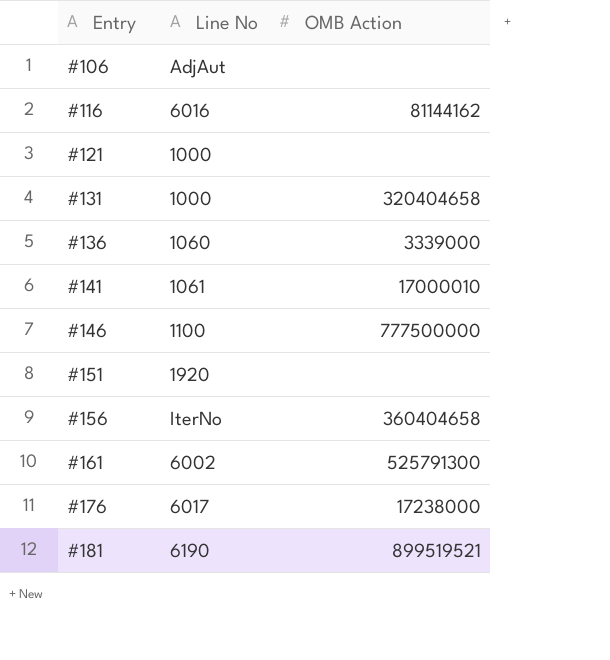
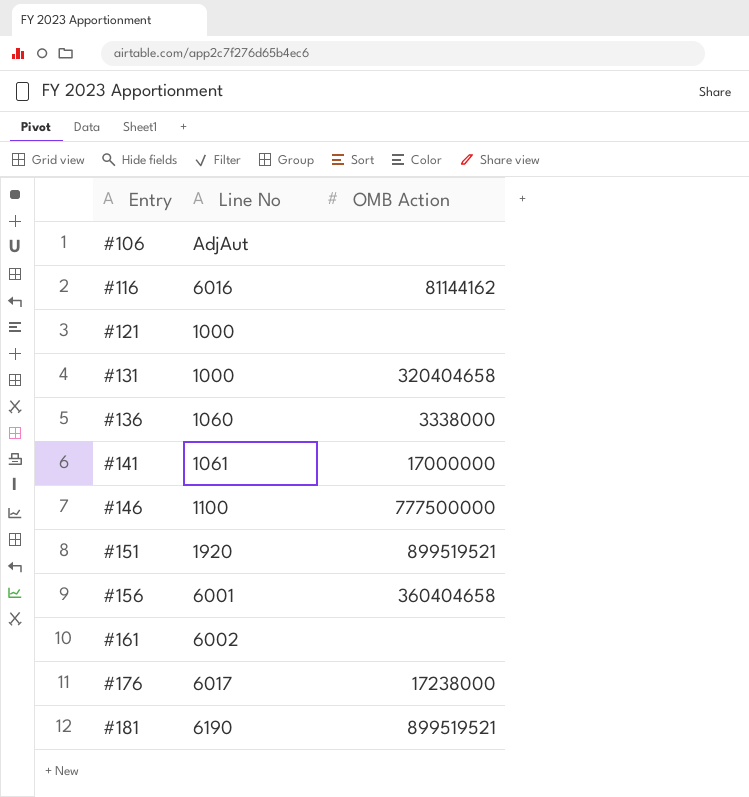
#136 | OMB Action: 3339000 -> 3338000
#141 | OMB Action: 17000010 -> 17000000
#151 | OMB Action: none -> 899519521
#156 | Line No: IterNo -> 6001
#161 | OMB Action: 525791300 -> none

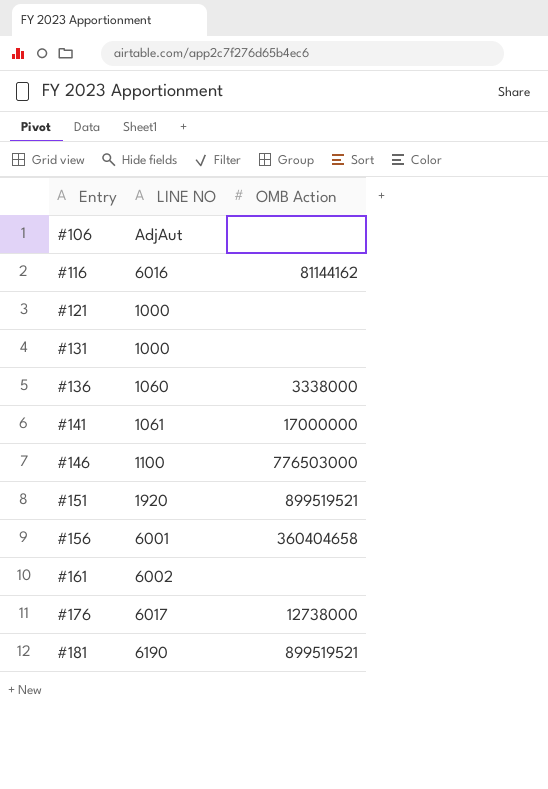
column name: Line No -> LINE NO
#131 | OMB Action: 320404658 -> none
#146 | OMB Action: 777500000 -> 776503000
#176 | OMB Action: 17238000 -> 12738000

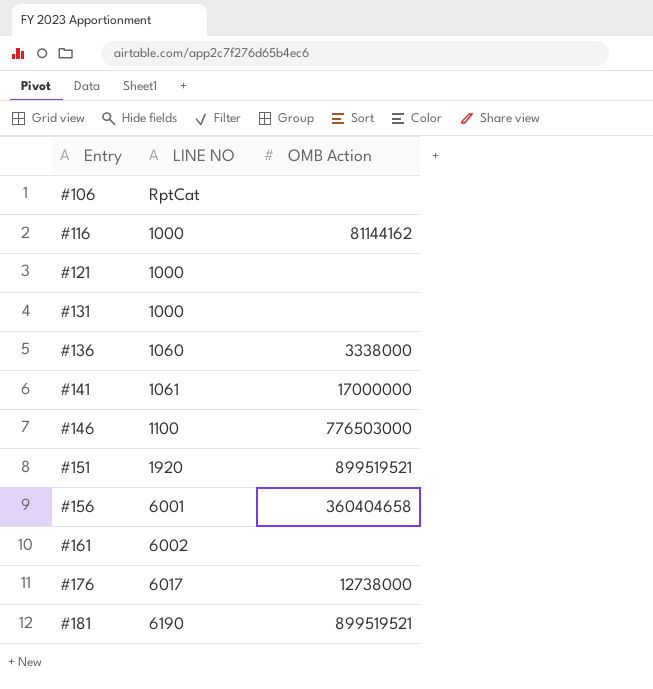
#106 | LINE NO: AdjAut -> RptCat
#116 | LINE NO: 6016 -> 1000

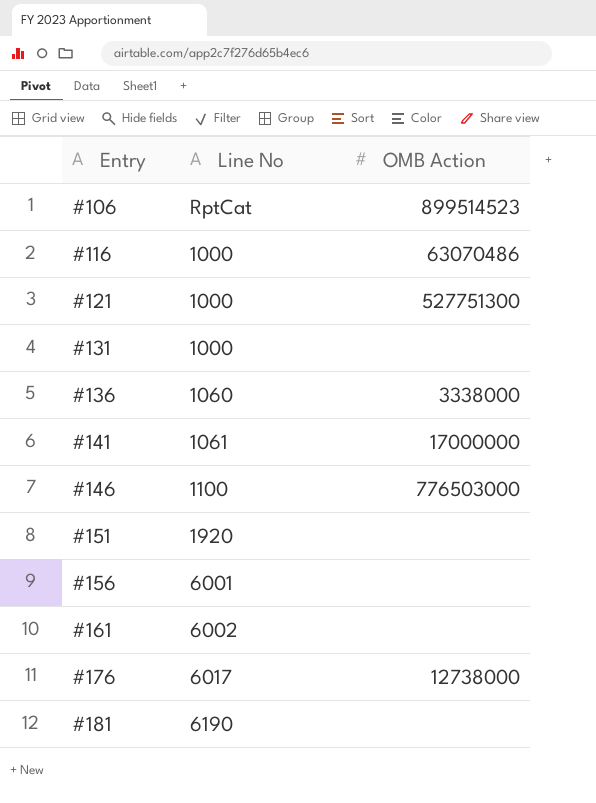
column name: LINE NO -> Line No
#106 | OMB Action: none -> 899514523
#116 | OMB Action: 81144162 -> 63070486
#121 | OMB Action: none -> 527751300
#151 | OMB Action: 899519521 -> none
#156 | OMB Action: 360404658 -> none
#181 | OMB Action: 899519521 -> none

